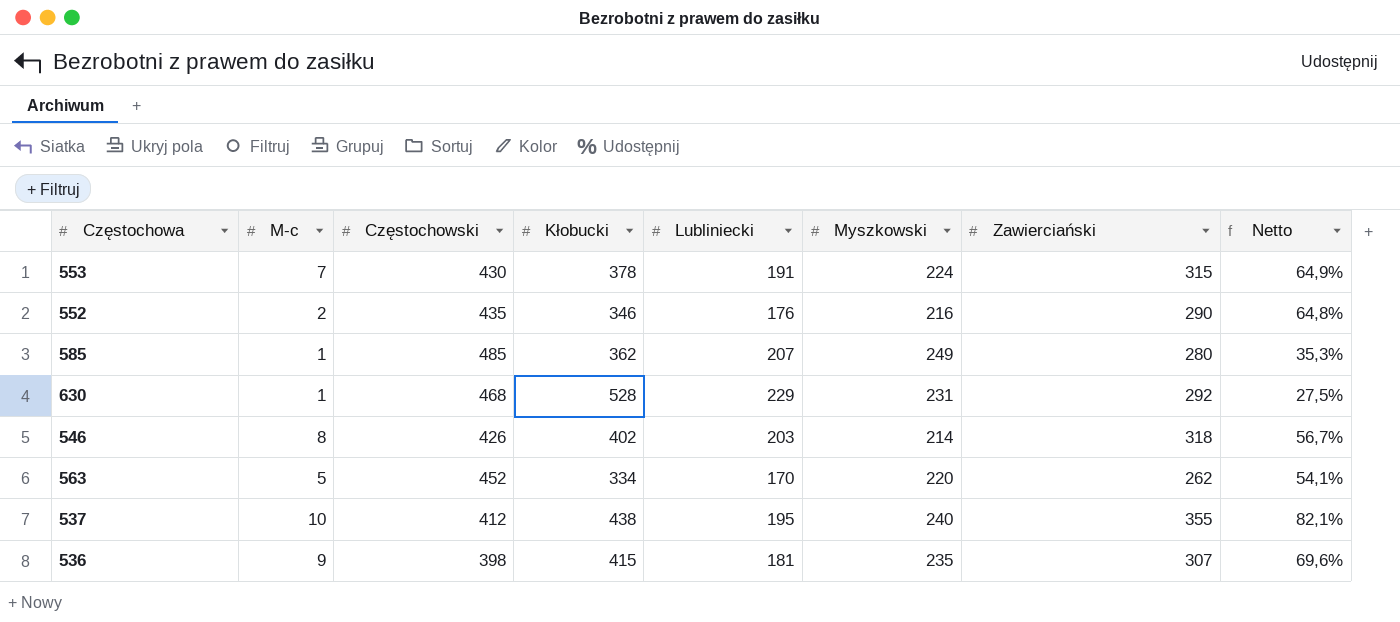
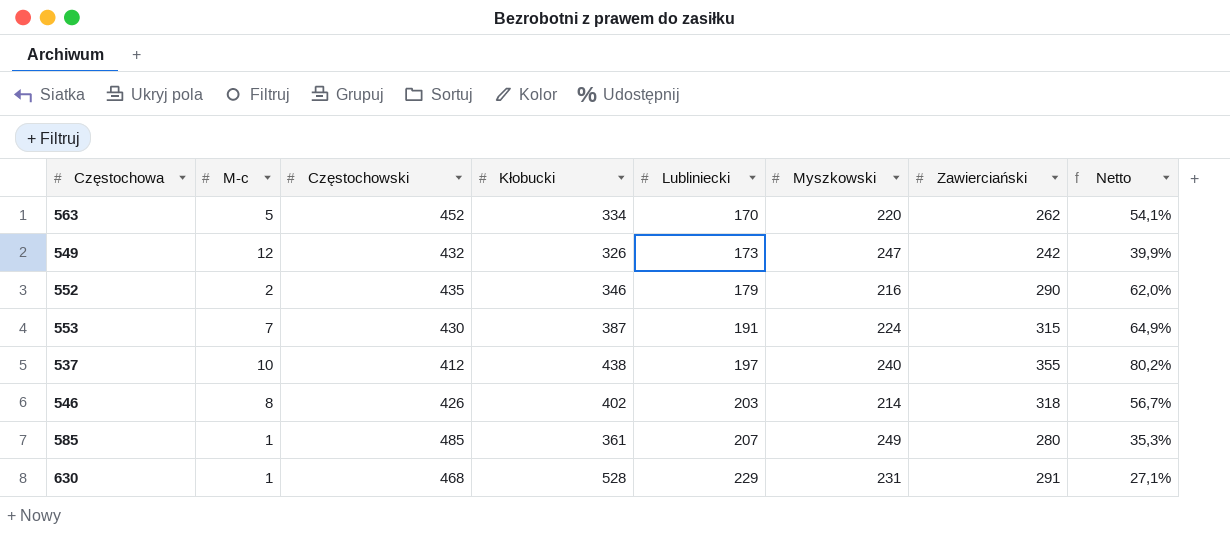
row order: none -> Lubliniecki ascending
row 536: 9 | 398 | 415 | 181 | 235 | 307 | 69,6% -> none
row 549: none -> 12 | 432 | 326 | 173 | 247 | 242 | 39,9%
552 | Lubliniecki: 176 -> 179
552 | Netto: 64,8% -> 62,0%
553 | Kłobucki: 378 -> 387
537 | Lubliniecki: 195 -> 197
537 | Netto: 82,1% -> 80,2%
585 | Kłobucki: 362 -> 361
630 | Zawierciański: 292 -> 291
630 | Netto: 27,5% -> 27,1%

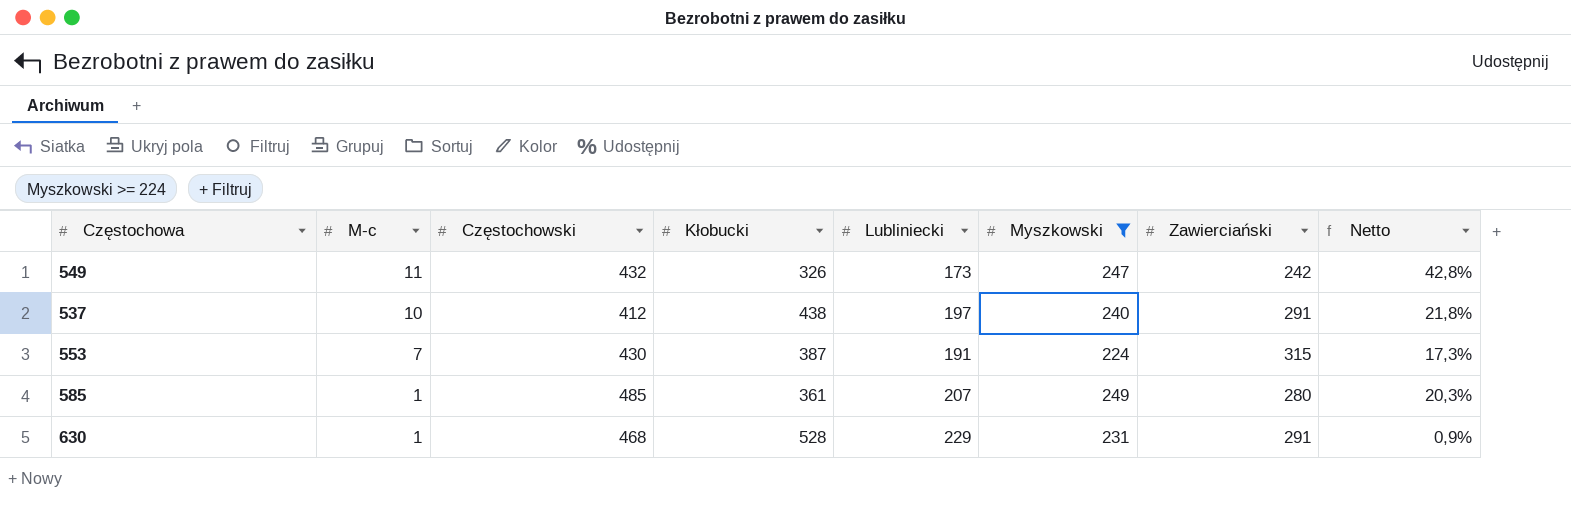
filter: none -> Myszkowski >= 224
row order: Lubliniecki ascending -> M-c descending
column Netto | formula: ([Zawierciański] - [Lubliniecki]) / [Lubliniecki] -> ([Myszkowski] - [Lubliniecki]) / [Lubliniecki]
549 | M-c: 12 -> 11
537 | Zawierciański: 355 -> 291

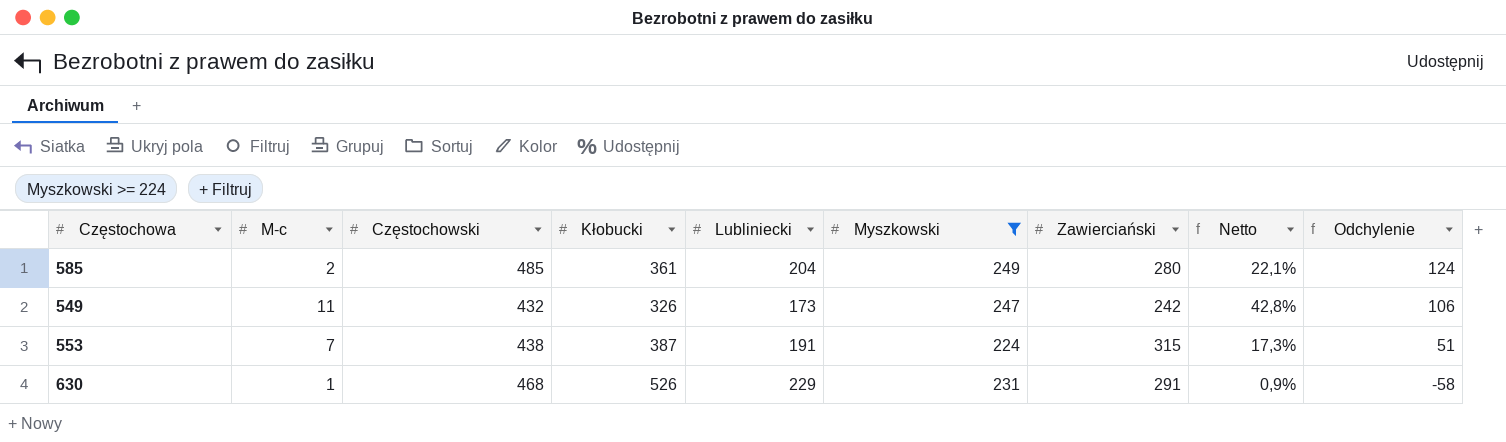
row order: M-c descending -> Odchylenie descending
column Odchylenie | formula: none -> [Częstochowski] - [Kłobucki]
row 537: 10 | 412 | 438 | 197 | 240 | 291 | 21,8% -> none
585 | M-c: 1 -> 2
585 | Lubliniecki: 207 -> 204
585 | Netto: 20,3% -> 22,1%
553 | Częstochowski: 430 -> 438
630 | Kłobucki: 528 -> 526

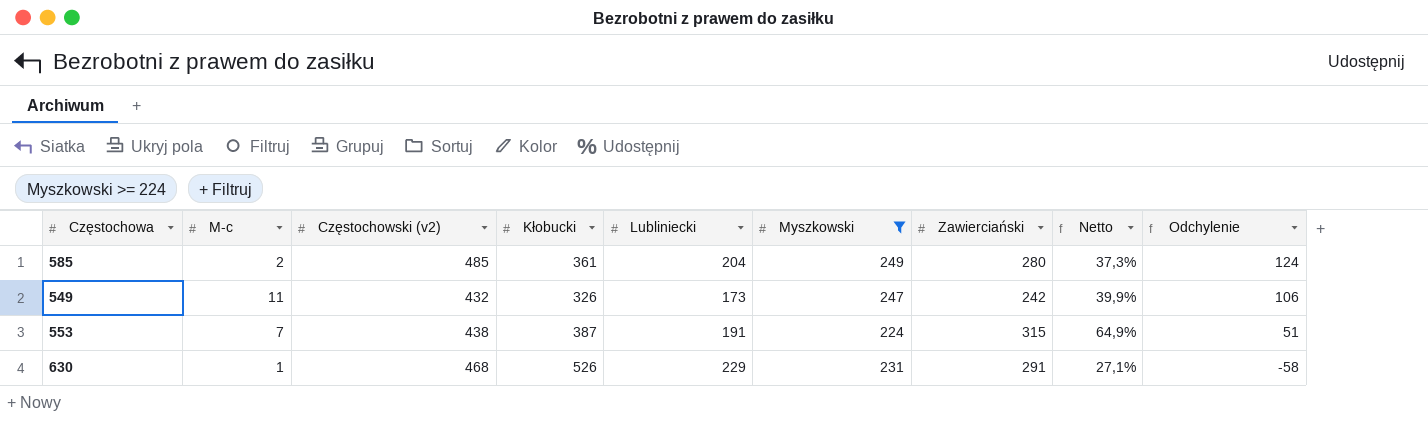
column name: Częstochowski -> Częstochowski (v2)
column Netto | formula: ([Myszkowski] - [Lubliniecki]) / [Lubliniecki] -> ([Zawierciański] - [Lubliniecki]) / [Lubliniecki]

